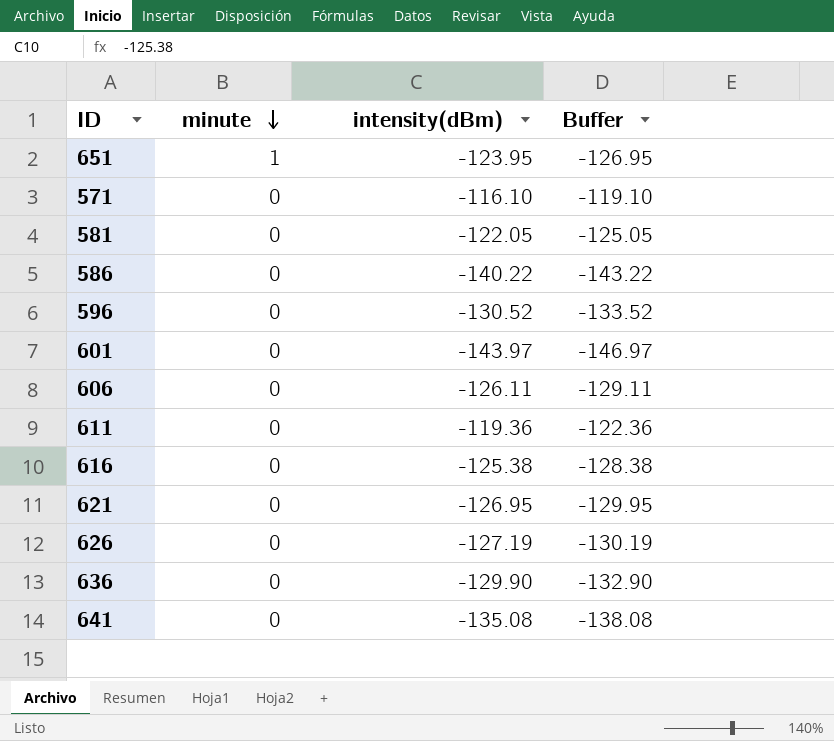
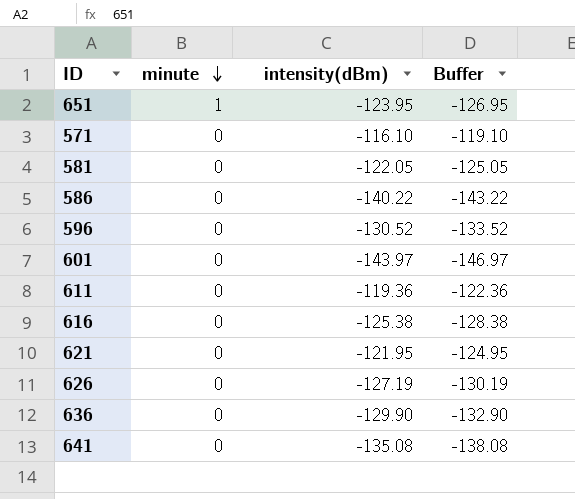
row 606: 0 | -126.11 | -129.11 -> none
621 | intensity(dBm): -126.95 -> -121.95
621 | Buffer: -129.95 -> -124.95

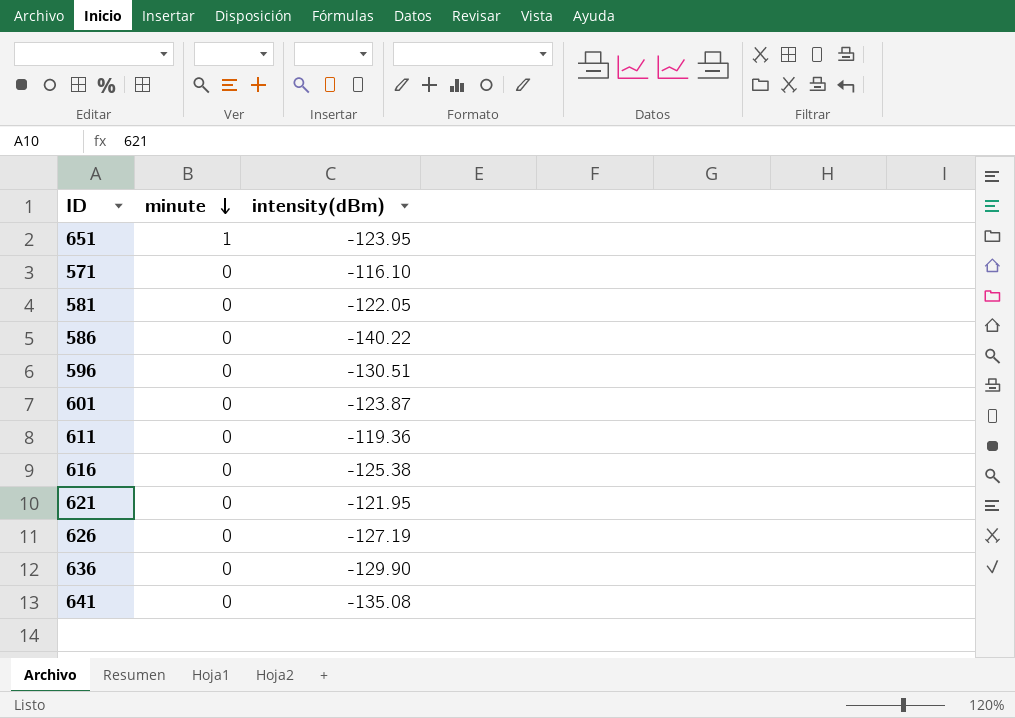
column Buffer | formula: [intensity(dBm)] - 3 -> none
596 | intensity(dBm): -130.52 -> -130.51
601 | intensity(dBm): -143.97 -> -123.87

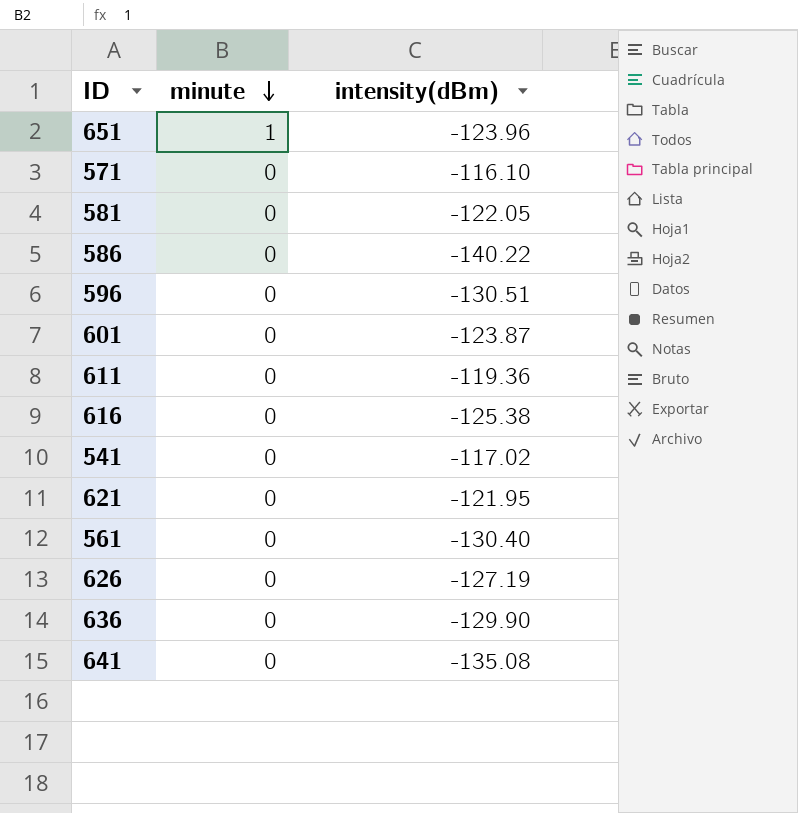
651 | intensity(dBm): -123.95 -> -123.96
row 541: none -> 0 | -117.02
row 561: none -> 0 | -130.40

